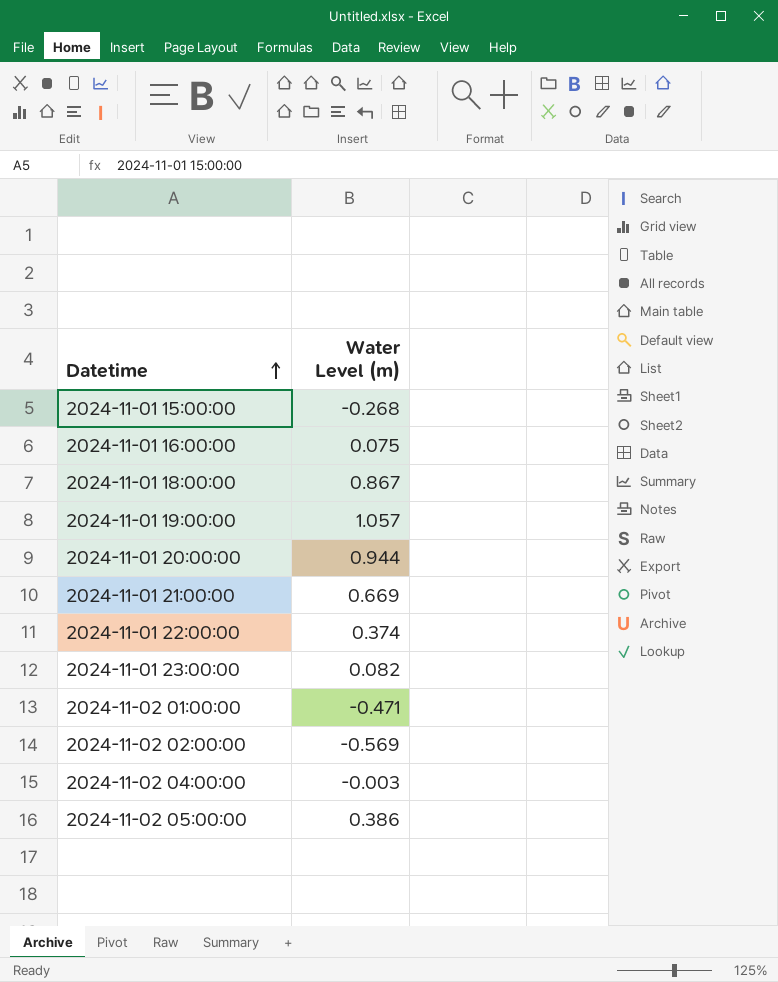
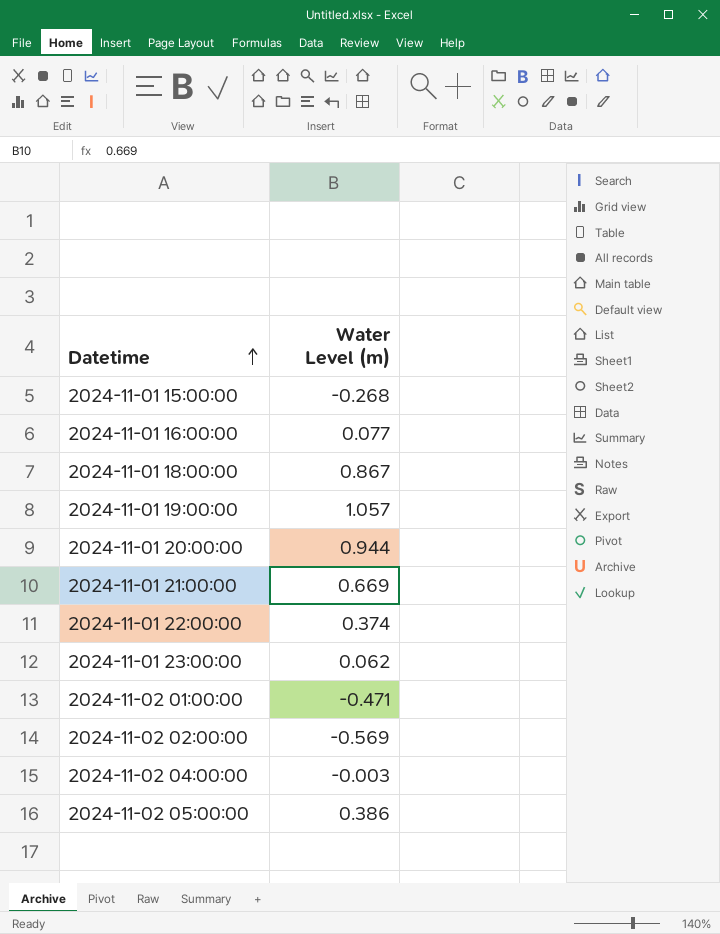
2024-11-01 16:00:00 | Water Level (m): 0.075 -> 0.077
2024-11-01 23:00:00 | Water Level (m): 0.082 -> 0.062

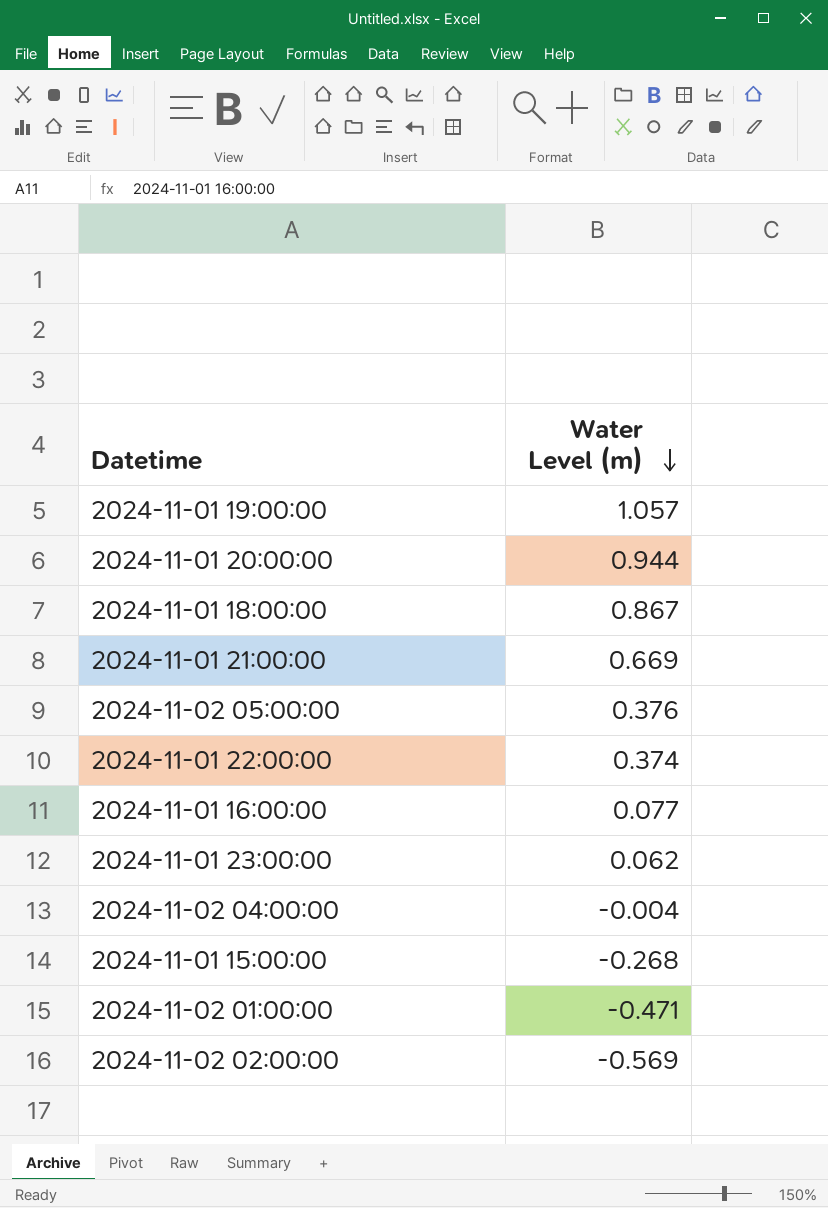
row order: Datetime ascending -> Water Level (m) descending
2024-11-02 05:00:00 | Water Level (m): 0.386 -> 0.376
2024-11-02 04:00:00 | Water Level (m): -0.003 -> -0.004

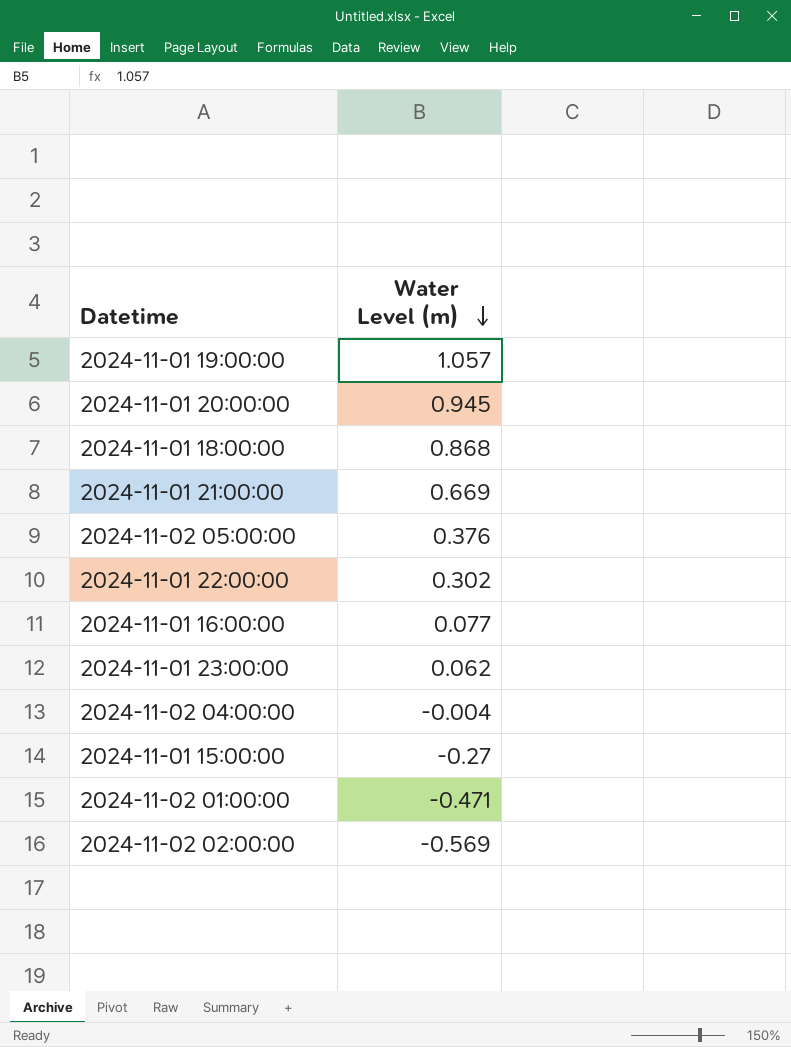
2024-11-01 20:00:00 | Water Level (m): 0.944 -> 0.945
2024-11-01 18:00:00 | Water Level (m): 0.867 -> 0.868
2024-11-01 22:00:00 | Water Level (m): 0.374 -> 0.302
2024-11-01 15:00:00 | Water Level (m): -0.268 -> -0.27

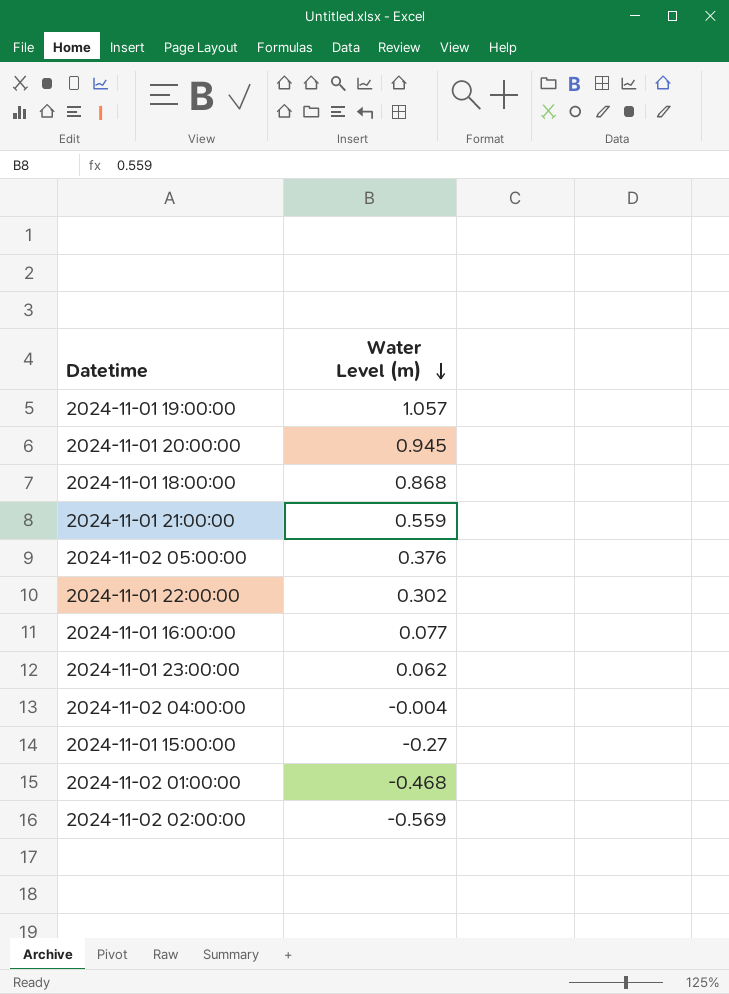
2024-11-01 21:00:00 | Water Level (m): 0.669 -> 0.559
2024-11-02 01:00:00 | Water Level (m): -0.471 -> -0.468

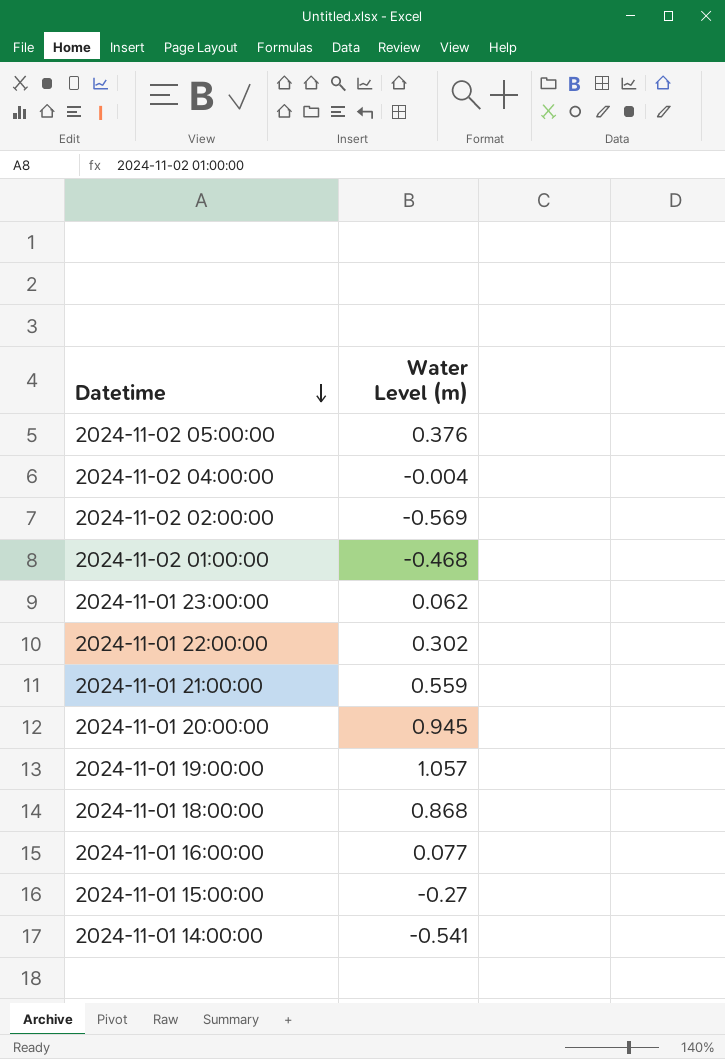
row order: Water Level (m) descending -> Datetime descending
row 2024-11-01 14:00:00: none -> -0.541

